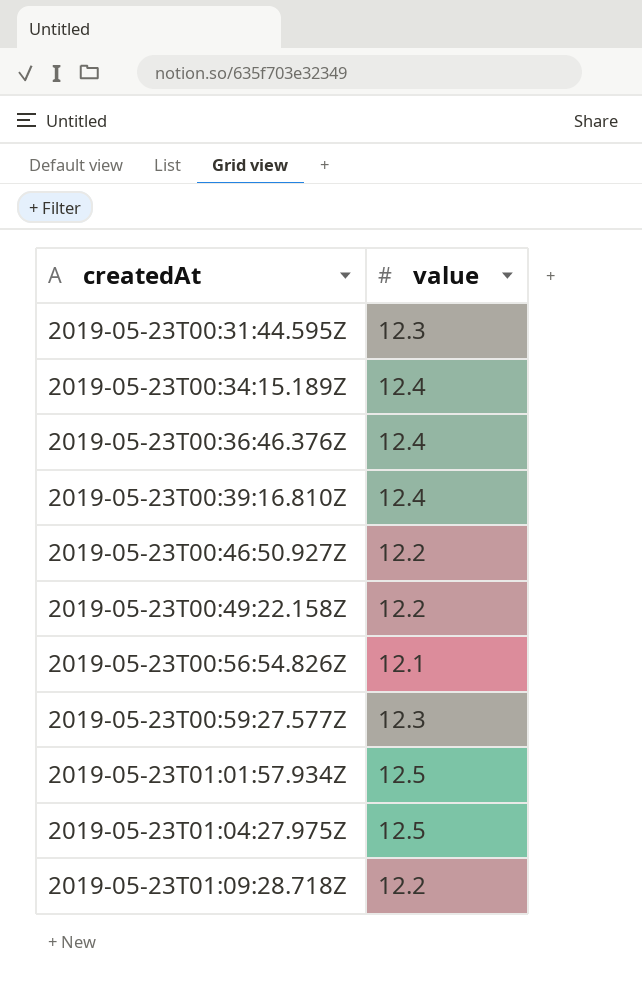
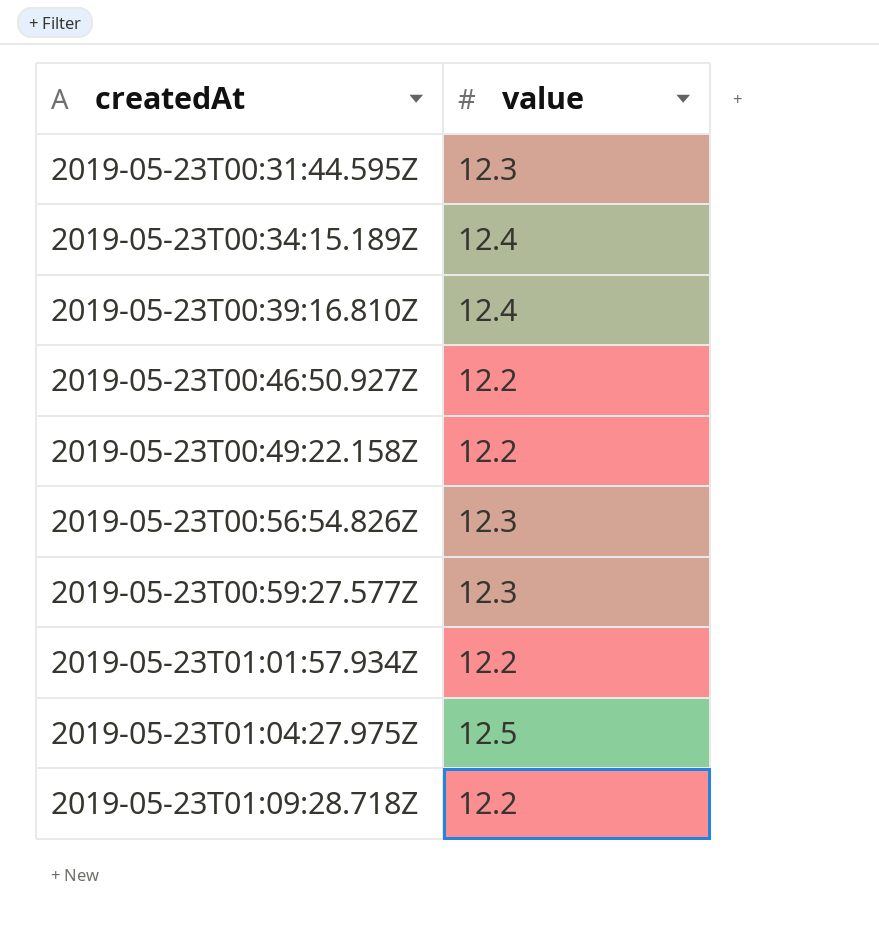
row 2019-05-23T00:36:46.376Z: 12.4 -> none
2019-05-23T00:56:54.826Z | value: 12.1 -> 12.3
2019-05-23T01:01:57.934Z | value: 12.5 -> 12.2

